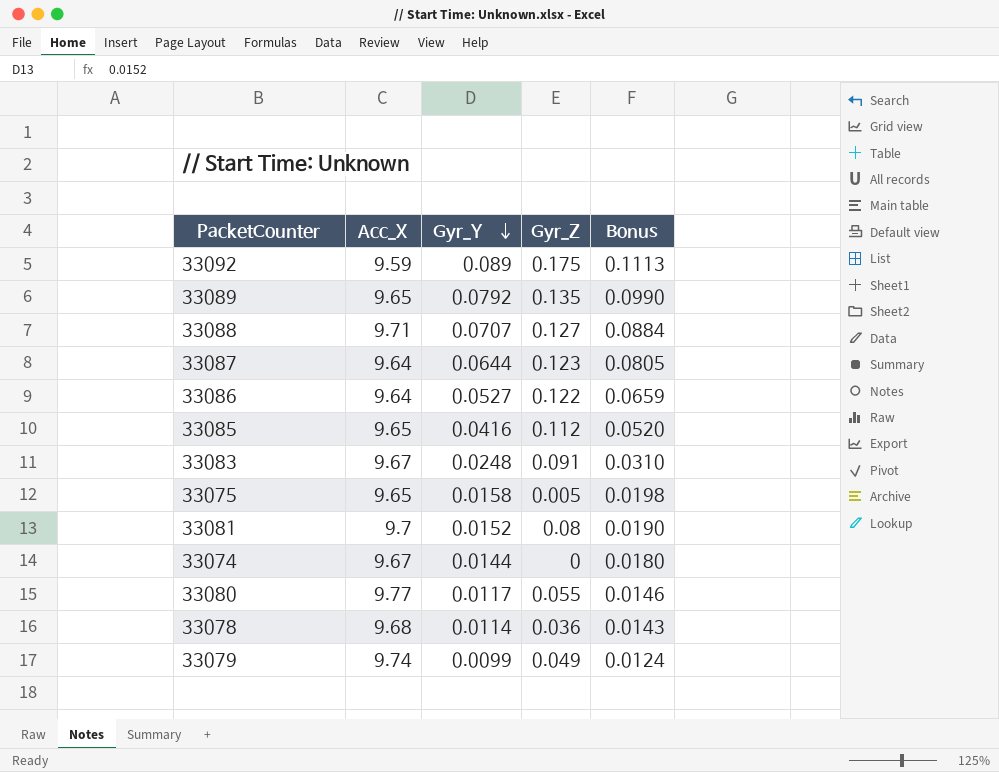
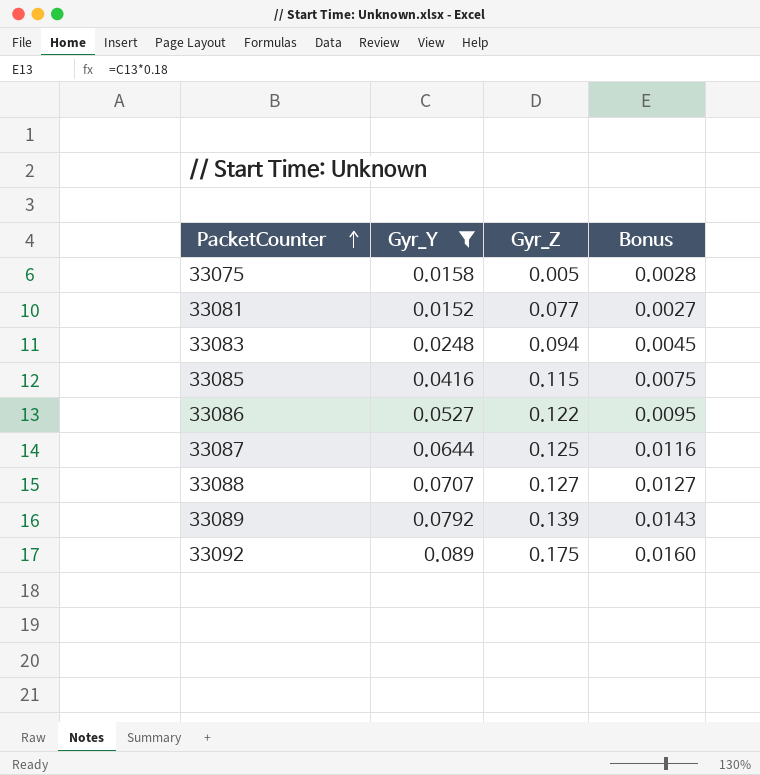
filter: none -> Gyr_Y >= 0.0152
row order: Gyr_Y descending -> PacketCounter ascending
column Acc_X | position: 2 -> none
column Bonus | formula: [Gyr_Y] * 1.25 -> [Gyr_Y] * 0.18
33081 | Gyr_Z: 0.08 -> 0.077
33083 | Gyr_Z: 0.091 -> 0.094
33085 | Gyr_Z: 0.112 -> 0.115
33087 | Gyr_Z: 0.123 -> 0.125
33089 | Gyr_Z: 0.135 -> 0.139

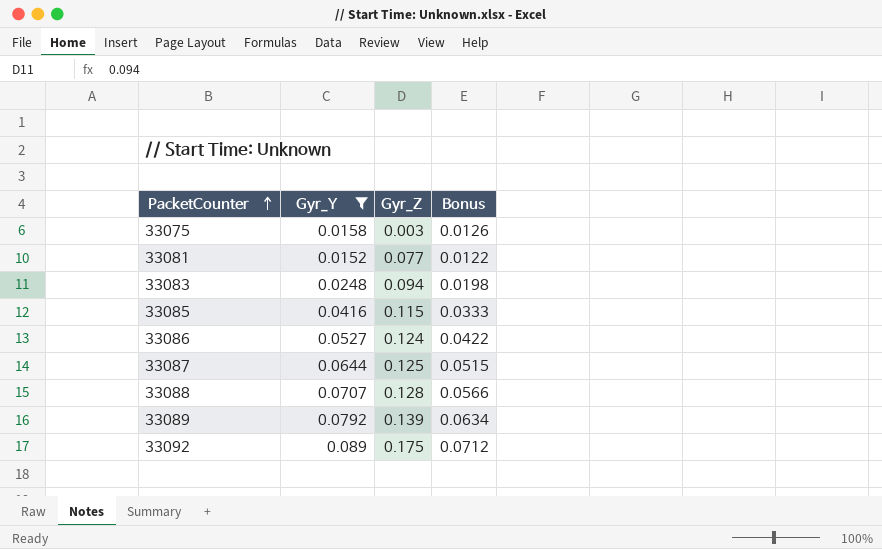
column Bonus | formula: [Gyr_Y] * 0.18 -> [Gyr_Y] * 0.8
33075 | Gyr_Z: 0.005 -> 0.003
33086 | Gyr_Z: 0.122 -> 0.124
33088 | Gyr_Z: 0.127 -> 0.128

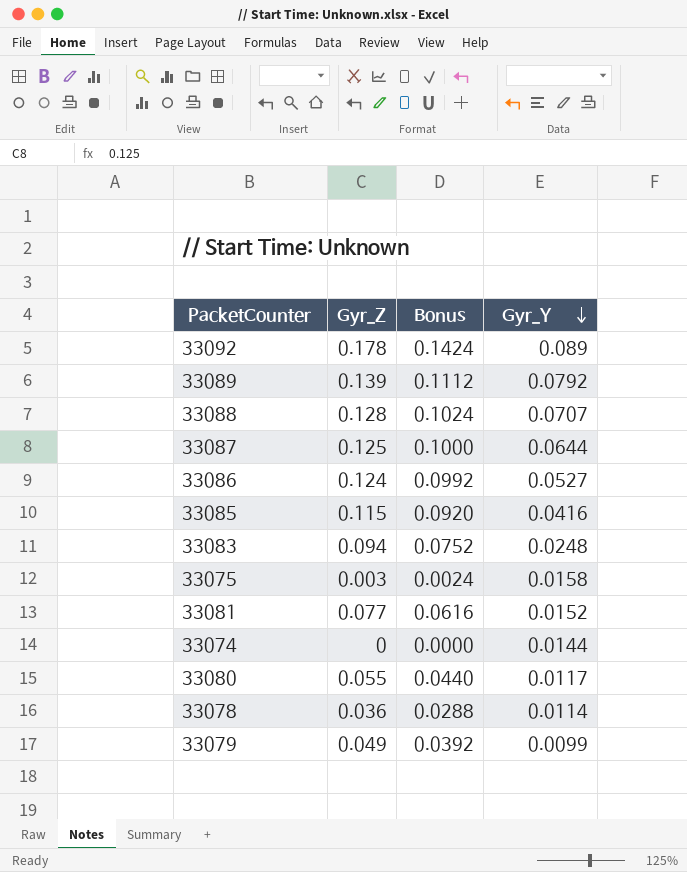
filter: Gyr_Y >= 0.0152 -> none
row order: PacketCounter ascending -> Gyr_Y descending
column Bonus | formula: [Gyr_Y] * 0.8 -> [Gyr_Z] * 0.8
column Gyr_Y | position: 2 -> 4
33092 | Gyr_Z: 0.175 -> 0.178

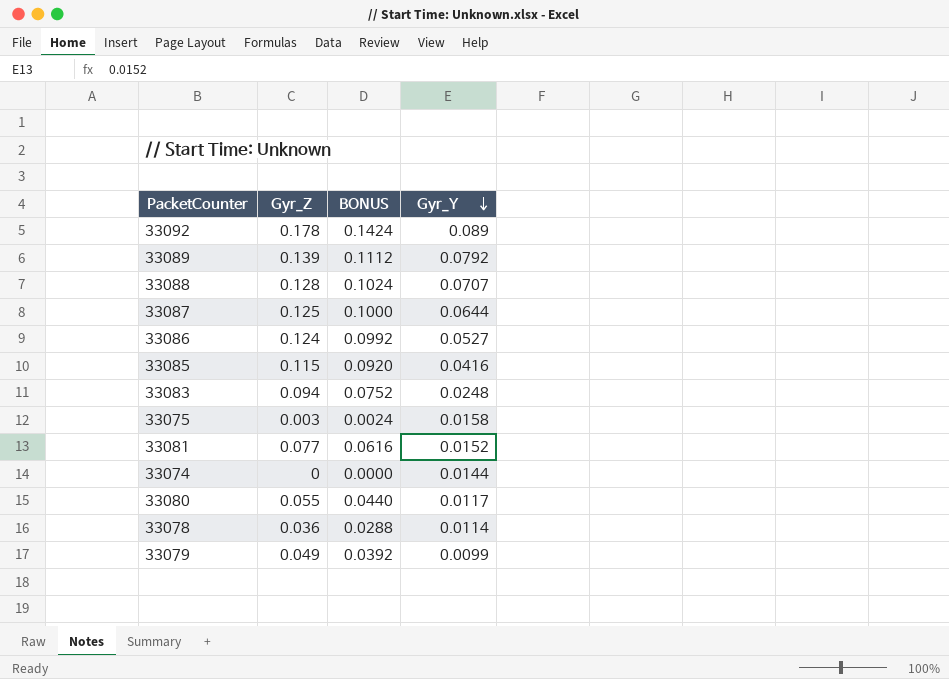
column name: Bonus -> BONUS

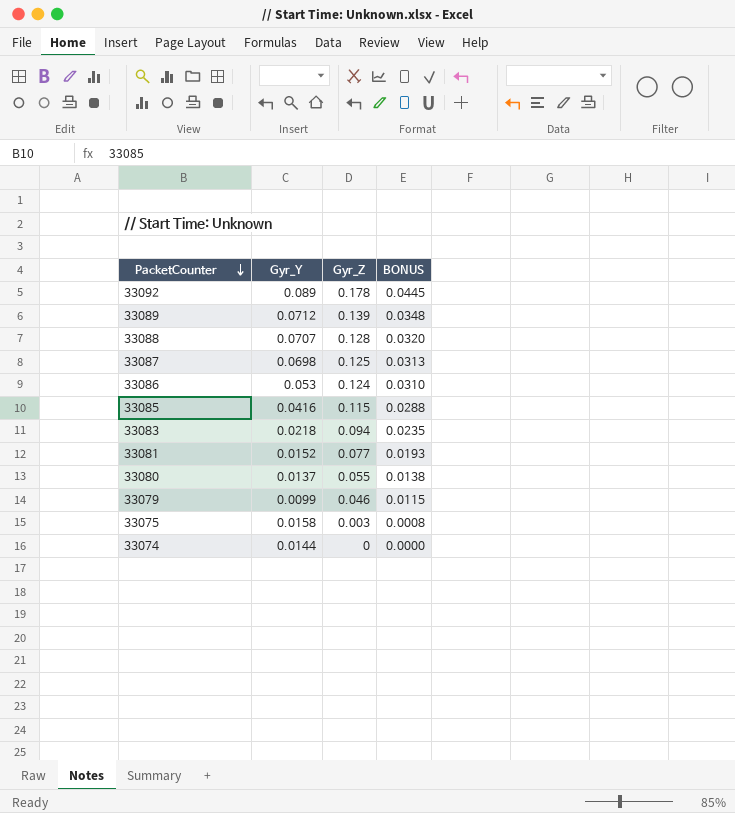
row order: Gyr_Y descending -> PacketCounter descending
column Gyr_Y | position: 4 -> 2
column BONUS | formula: [Gyr_Z] * 0.8 -> [Gyr_Z] * 0.25
row 33078: 0.036 | 0.0288 | 0.0114 -> none
33089 | Gyr_Y: 0.0792 -> 0.0712
33087 | Gyr_Y: 0.0644 -> 0.0698
33086 | Gyr_Y: 0.0527 -> 0.053
33083 | Gyr_Y: 0.0248 -> 0.0218
33080 | Gyr_Y: 0.0117 -> 0.0137
33079 | Gyr_Z: 0.049 -> 0.046

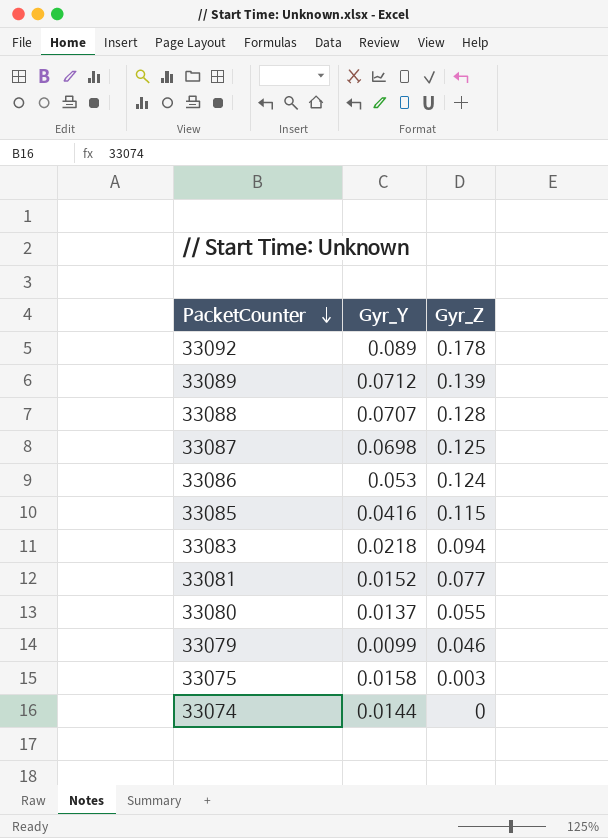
column BONUS | formula: [Gyr_Z] * 0.25 -> none

